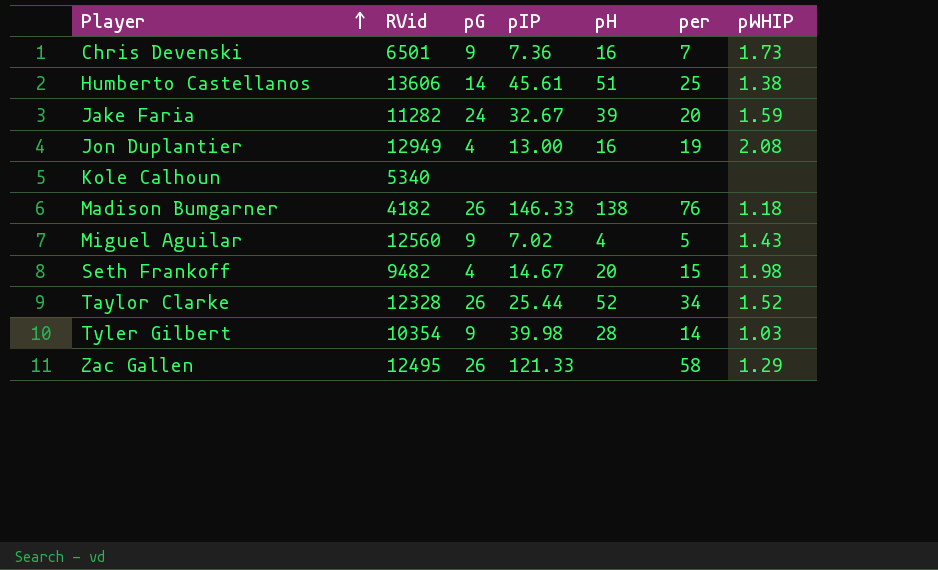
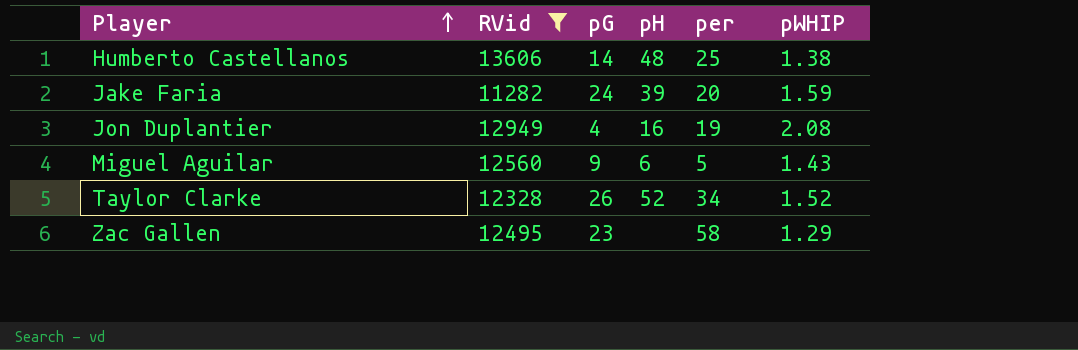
filter: none -> RVid >= 11282
column pIP | position: 4 -> none
Humberto Castellanos | pH: 51 -> 48
Miguel Aguilar | pH: 4 -> 6
Zac Gallen | pG: 26 -> 23

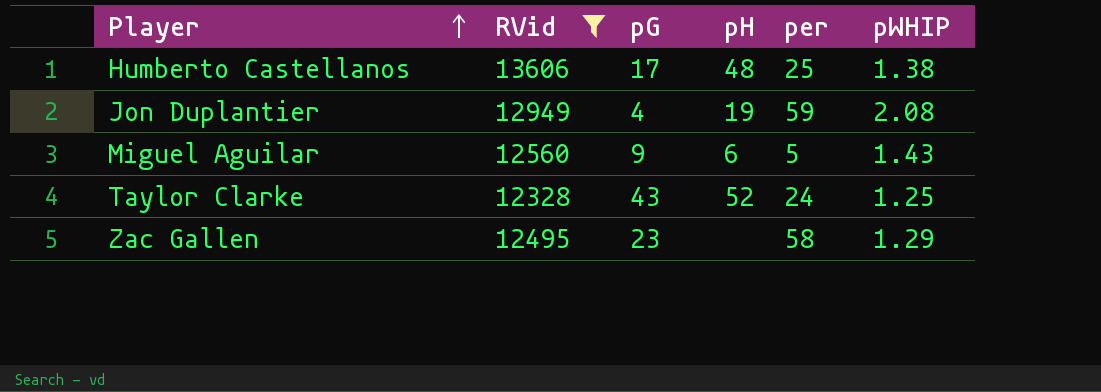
row Jake Faria: 11282 | 24 | 39 | 20 | 1.59 -> none
Humberto Castellanos | pG: 14 -> 17
Jon Duplantier | pH: 16 -> 19
Jon Duplantier | per: 19 -> 59
Taylor Clarke | pG: 26 -> 43
Taylor Clarke | per: 34 -> 24
Taylor Clarke | pWHIP: 1.52 -> 1.25

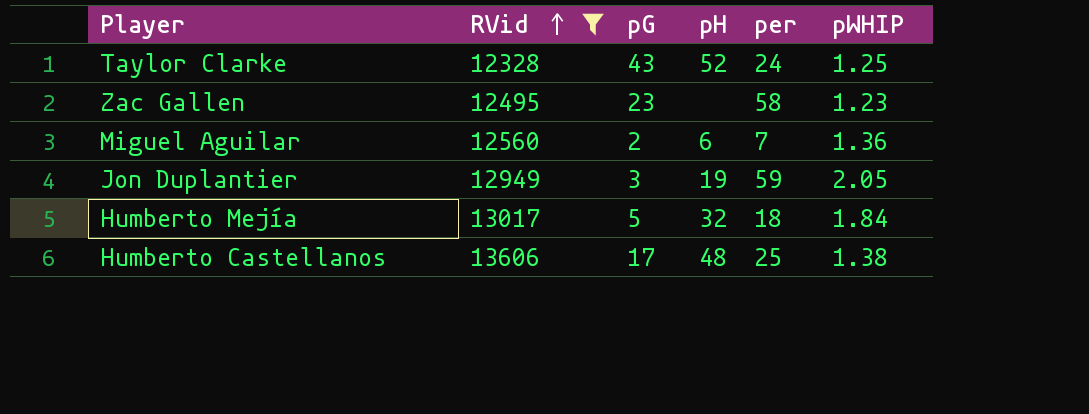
row order: Player ascending -> RVid ascending
Zac Gallen | pWHIP: 1.29 -> 1.23
Miguel Aguilar | pG: 9 -> 2
Miguel Aguilar | per: 5 -> 7
Miguel Aguilar | pWHIP: 1.43 -> 1.36
Jon Duplantier | pG: 4 -> 3
Jon Duplantier | pWHIP: 2.08 -> 2.05
row Humberto Mejía: none -> 13017 | 5 | 32 | 18 | 1.84

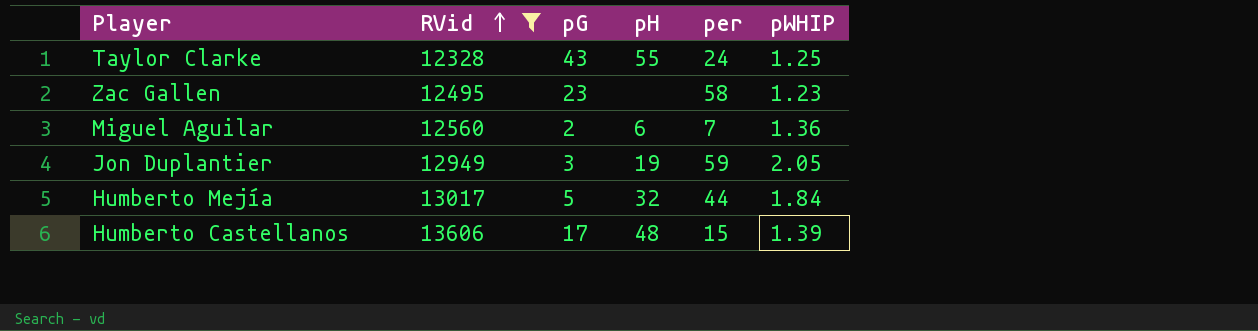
Taylor Clarke | pH: 52 -> 55
Humberto Mejía | per: 18 -> 44
Humberto Castellanos | per: 25 -> 15
Humberto Castellanos | pWHIP: 1.38 -> 1.39

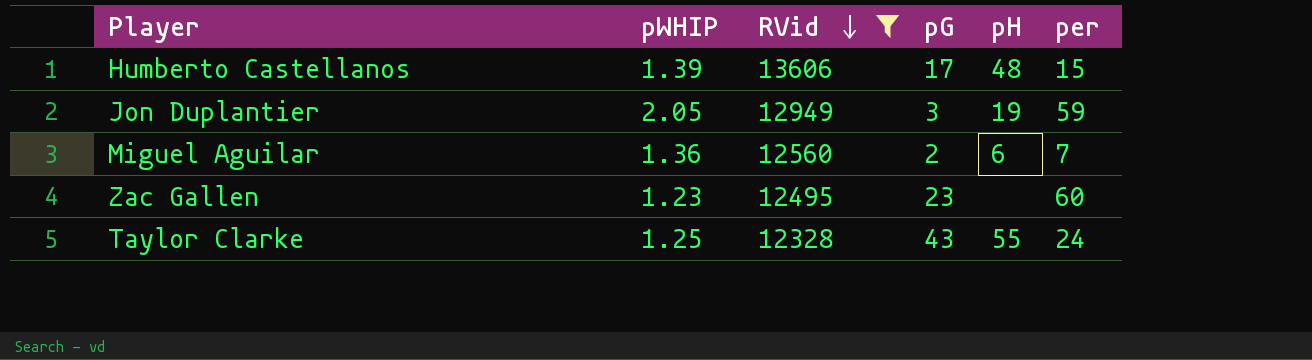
row order: RVid ascending -> RVid descending
column pWHIP | position: 6 -> 2
row Humberto Mejía: 13017 | 5 | 32 | 44 | 1.84 -> none
Zac Gallen | per: 58 -> 60

